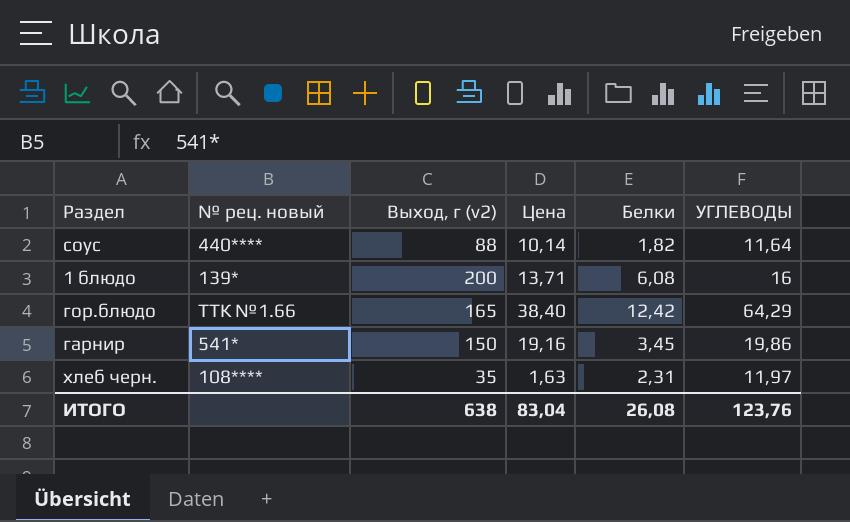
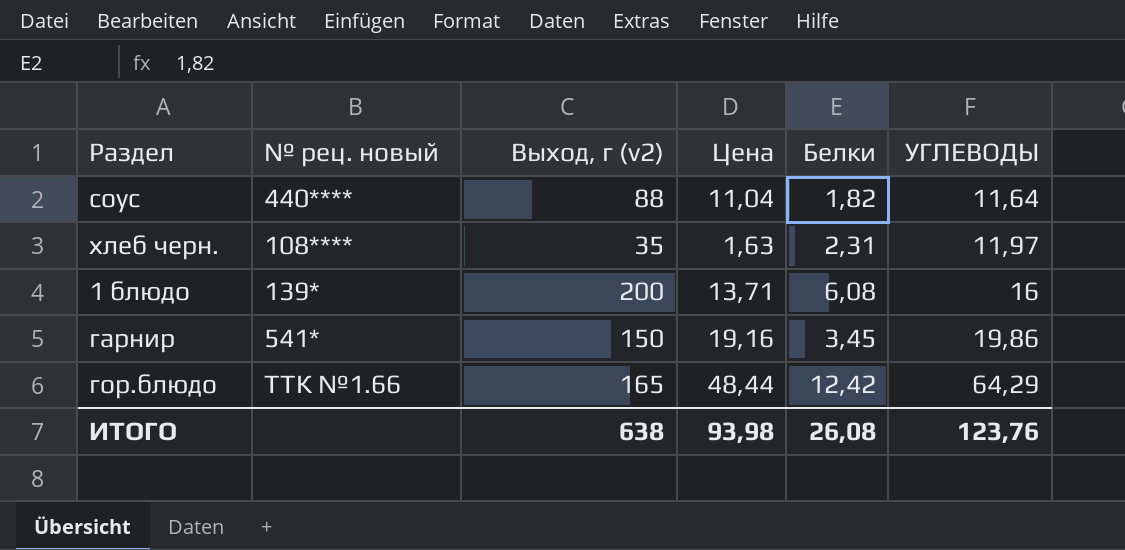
row order: none -> УГЛЕВОДЫ ascending
соус | Цена: 10,14 -> 11,04
гор.блюдо | Цена: 38,40 -> 48,44
ИТОГО | Цена: 83,04 -> 93,98

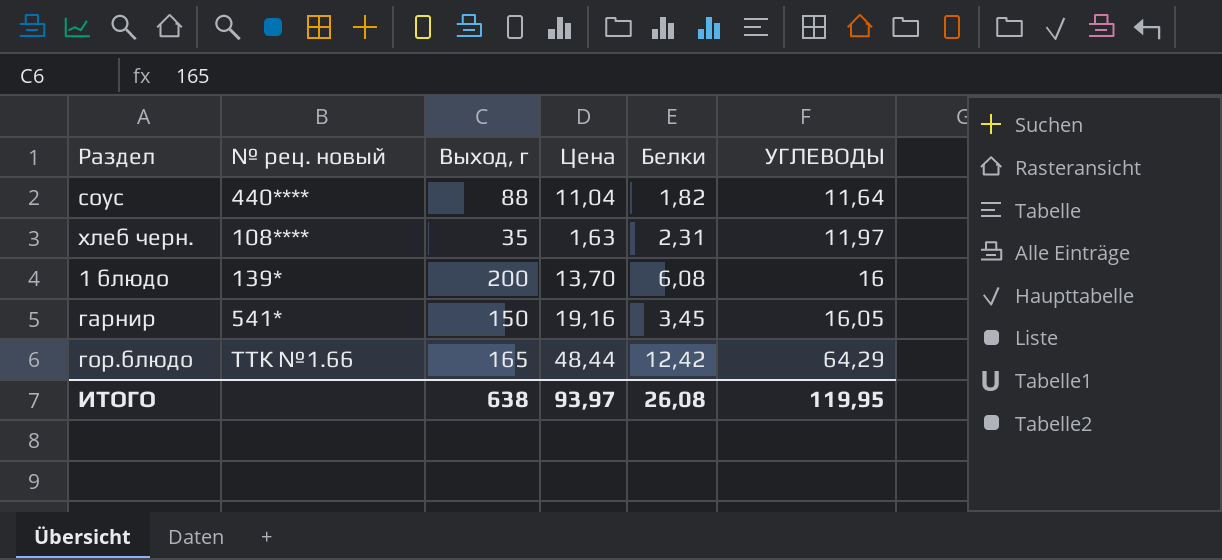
column name: Выход, г (v2) -> Выход, г
1 блюдо | Цена: 13,71 -> 13,70
гарнир | УГЛЕВОДЫ: 19,86 -> 16,05
ИТОГО | Цена: 93,98 -> 93,97
ИТОГО | УГЛЕВОДЫ: 123,76 -> 119,95

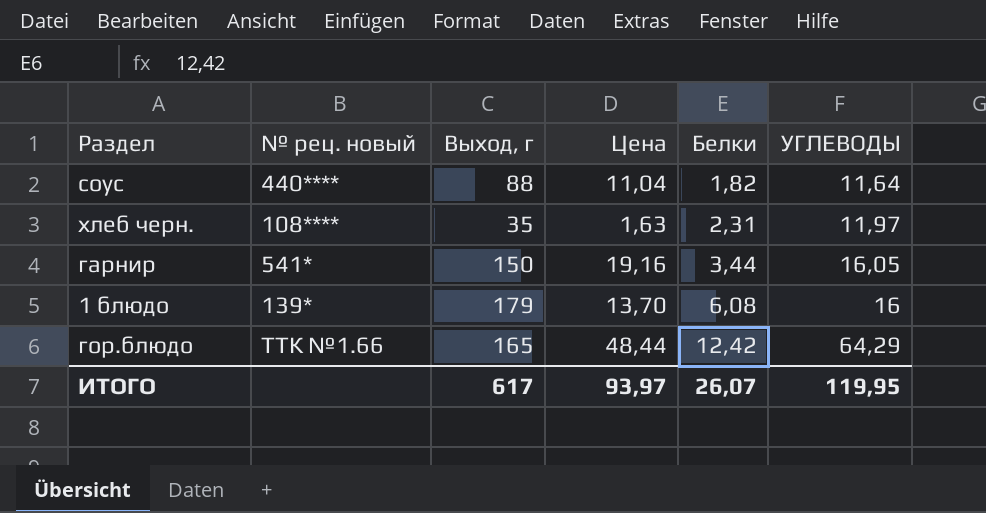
row order: УГЛЕВОДЫ ascending -> Белки ascending
гарнир | Белки: 3,45 -> 3,44
1 блюдо | Выход, г: 200 -> 179
ИТОГО | Выход, г: 638 -> 617
ИТОГО | Белки: 26,08 -> 26,07

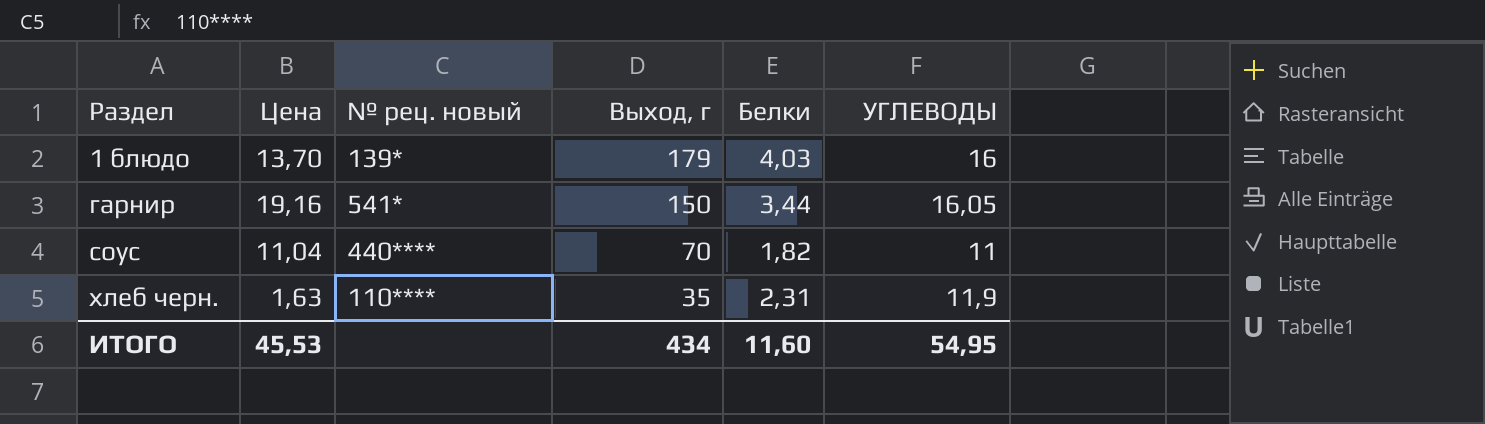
row order: Белки ascending -> Раздел ascending
column Цена | position: 4 -> 2
row гор.блюдо: ТТК №1.66 | 165 | 48,44 | 12,42 | 64,29 -> none
1 блюдо | Белки: 6,08 -> 4,03
соус | Выход, г: 88 -> 70
соус | УГЛЕВОДЫ: 11,64 -> 11
хлеб черн. | № рец. новый: 108**** -> 110****
хлеб черн. | УГЛЕВОДЫ: 11,97 -> 11,9
ИТОГО | Цена: 93,97 -> 45,53
ИТОГО | Выход, г: 617 -> 434
ИТОГО | Белки: 26,07 -> 11,60
ИТОГО | УГЛЕВОДЫ: 119,95 -> 54,95

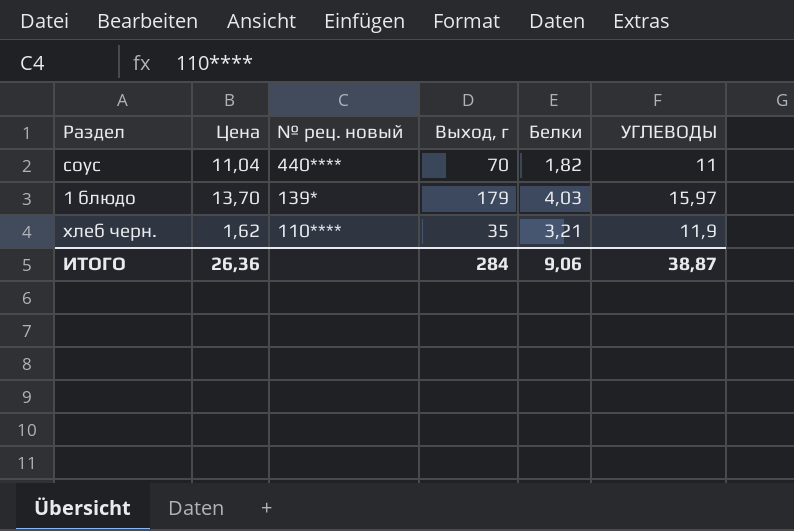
row order: Раздел ascending -> № рец. новый descending
row гарнир: 19,16 | 541* | 150 | 3,44 | 16,05 -> none
1 блюдо | УГЛЕВОДЫ: 16 -> 15,97
хлеб черн. | Цена: 1,63 -> 1,62
хлеб черн. | Белки: 2,31 -> 3,21
ИТОГО | Цена: 45,53 -> 26,36
ИТОГО | Выход, г: 434 -> 284
ИТОГО | Белки: 11,60 -> 9,06
ИТОГО | УГЛЕВОДЫ: 54,95 -> 38,87

